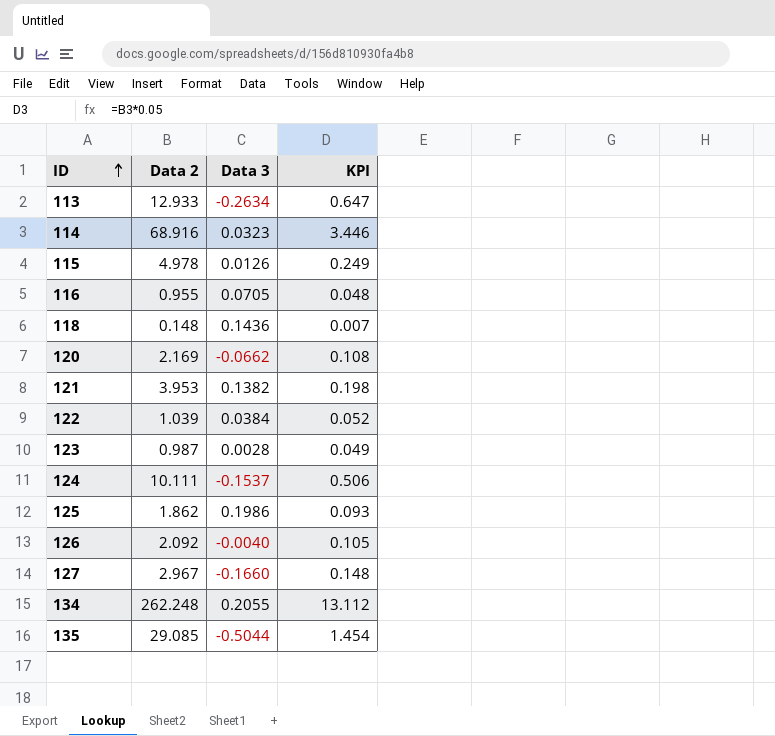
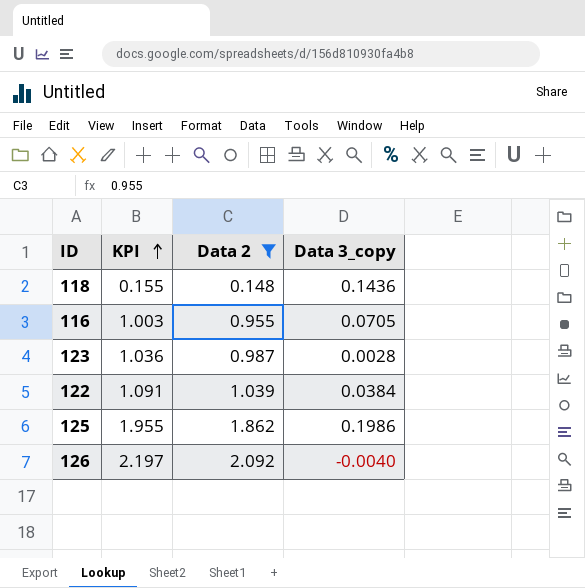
filter: none -> Data 2 <= 2.092
row order: ID ascending -> KPI ascending
column KPI | formula: [Data 2] * 0.05 -> [Data 2] * 1.05
column KPI | position: 4 -> 2
column name: Data 3 -> Data 3_copy

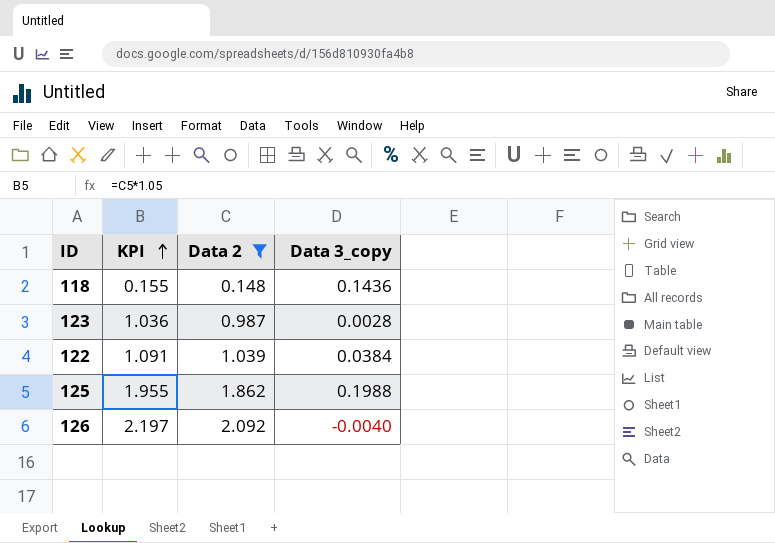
row 116: 1.003 | 0.955 | 0.0705 -> none
125 | Data 3_copy: 0.1986 -> 0.1988

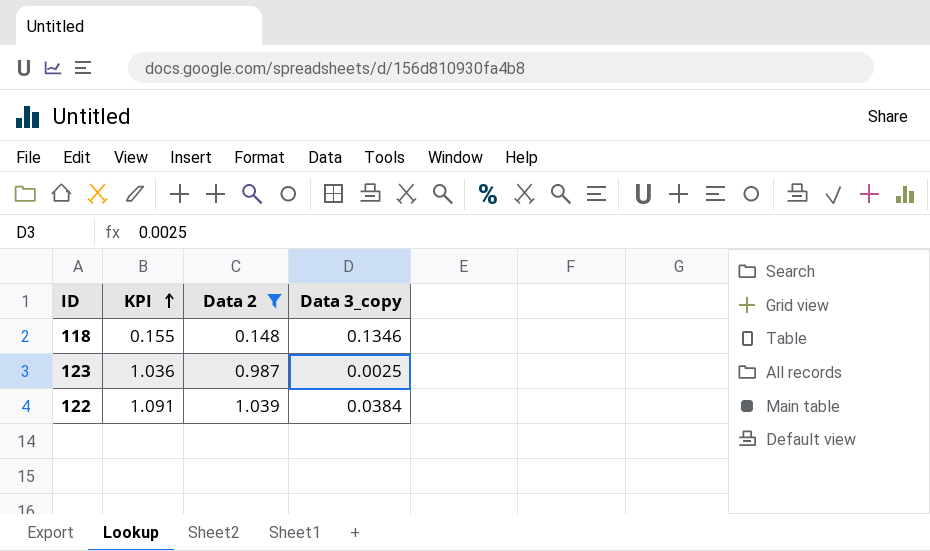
row 125: 1.955 | 1.862 | 0.1988 -> none
row 126: 2.197 | 2.092 | -0.0040 -> none
118 | Data 3_copy: 0.1436 -> 0.1346
123 | Data 3_copy: 0.0028 -> 0.0025

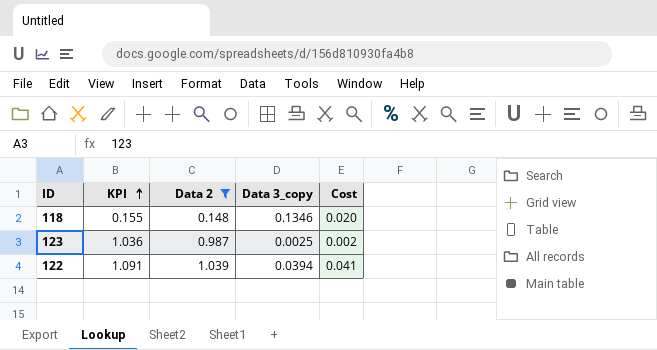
column Cost | formula: none -> [Data 2] * [Data 3_copy]
122 | Data 3_copy: 0.0384 -> 0.0394

